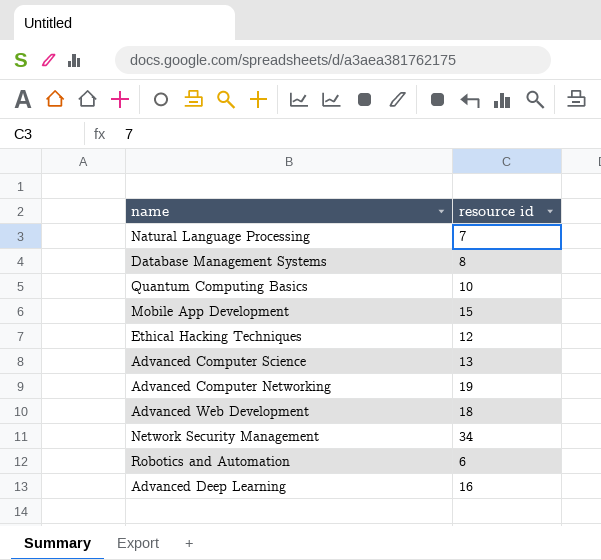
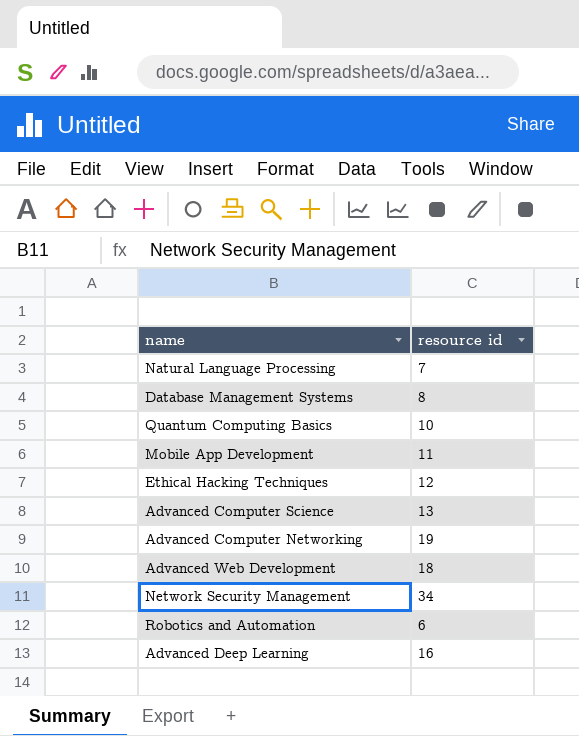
Mobile App Development | resource id: 15 -> 11

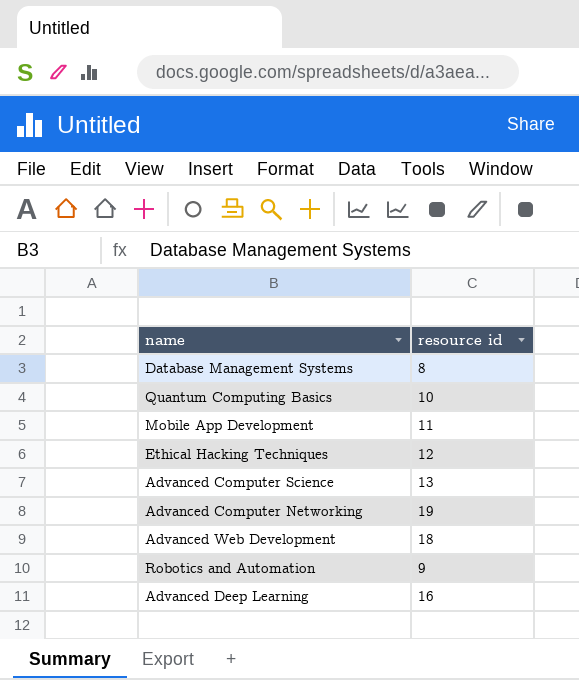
row Natural Language Processing: 7 -> none
row Network Security Management: 34 -> none
Robotics and Automation | resource id: 6 -> 9

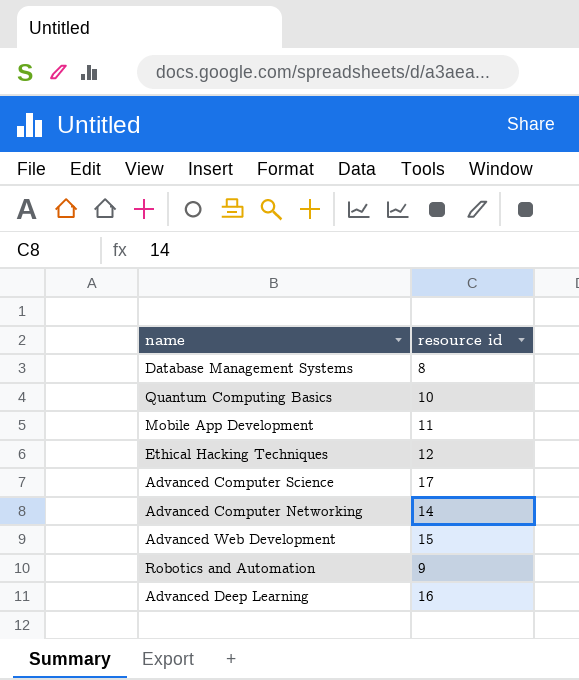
Advanced Computer Science | resource id: 13 -> 17
Advanced Computer Networking | resource id: 19 -> 14
Advanced Web Development | resource id: 18 -> 15

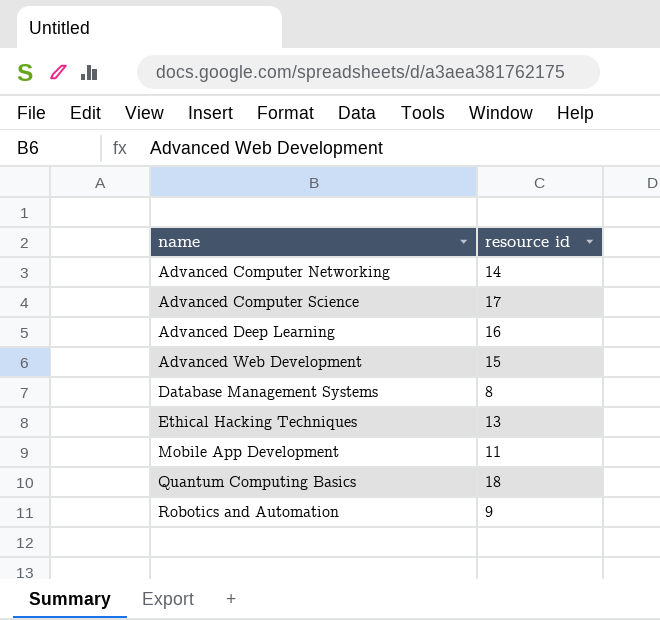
row order: none -> name ascending
Ethical Hacking Techniques | resource id: 12 -> 13
Quantum Computing Basics | resource id: 10 -> 18

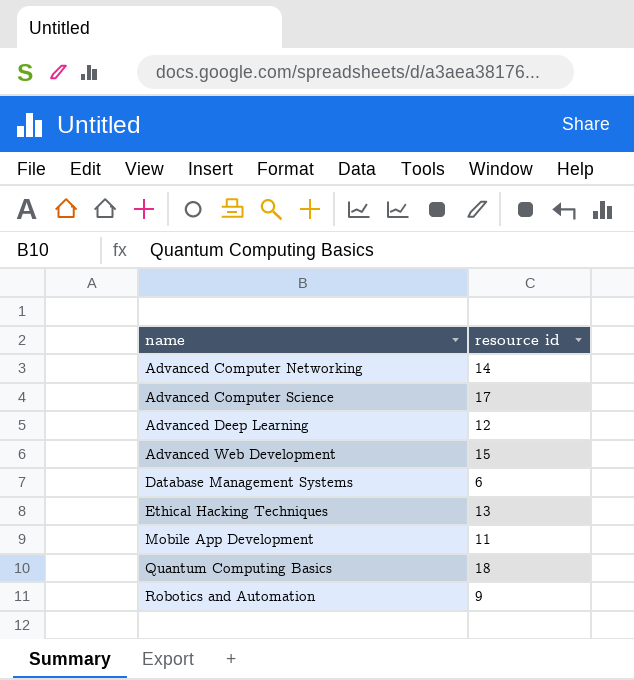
Advanced Deep Learning | resource id: 16 -> 12
Database Management Systems | resource id: 8 -> 6

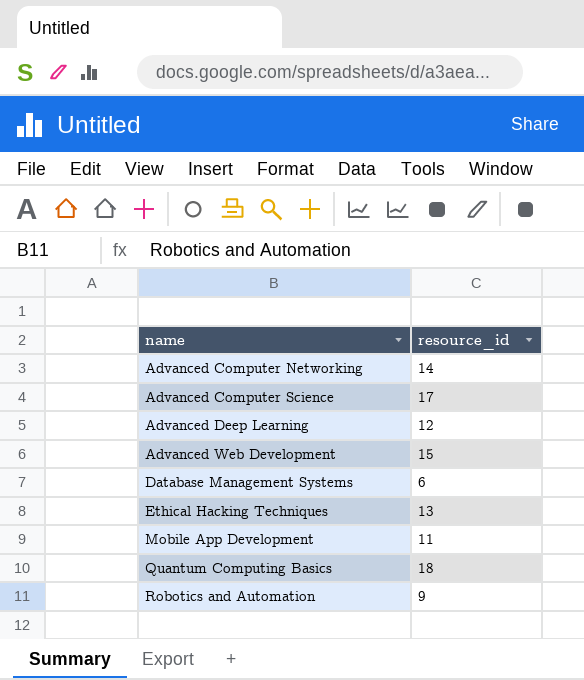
column name: resource id -> resource_id

